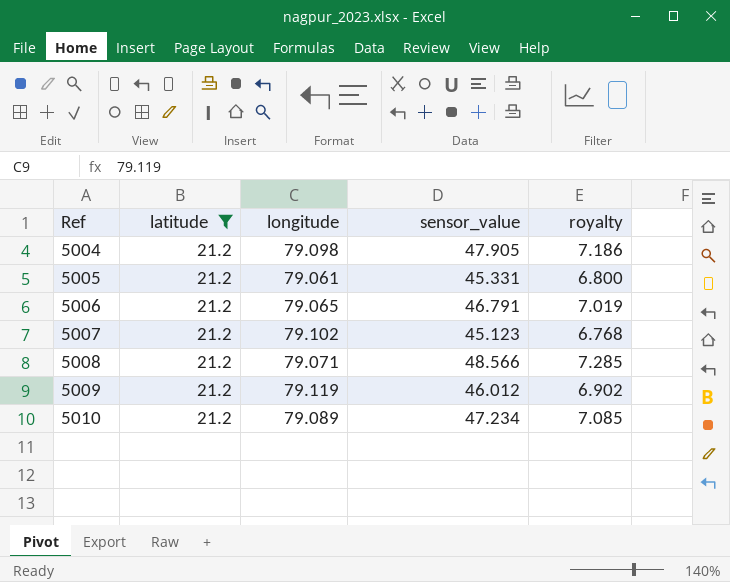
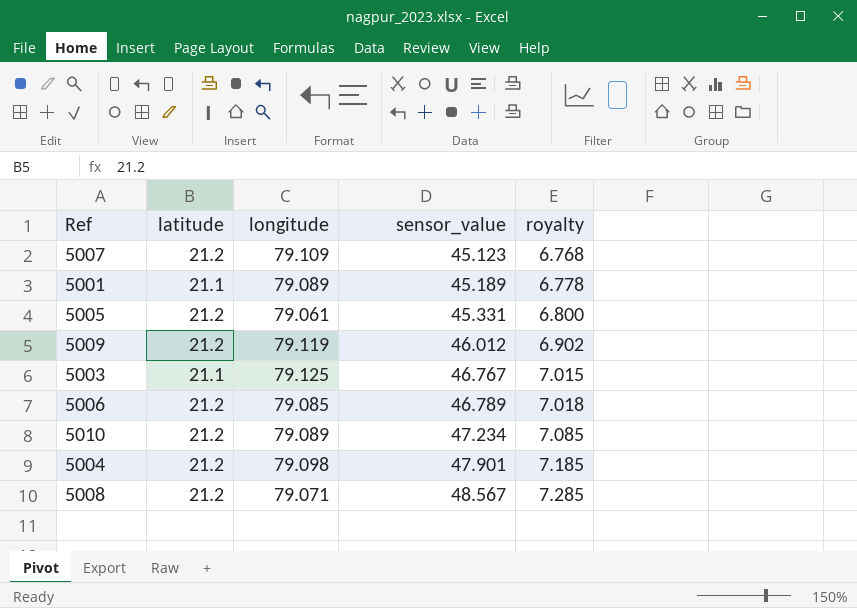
filter: latitude = 21.2 -> none
row order: Ref ascending -> sensor_value ascending
5007 | longitude: 79.102 -> 79.109
5006 | longitude: 79.065 -> 79.085
5006 | sensor_value: 46.791 -> 46.789
5006 | royalty: 7.019 -> 7.018
5004 | sensor_value: 47.905 -> 47.901
5004 | royalty: 7.186 -> 7.185
5008 | sensor_value: 48.566 -> 48.567

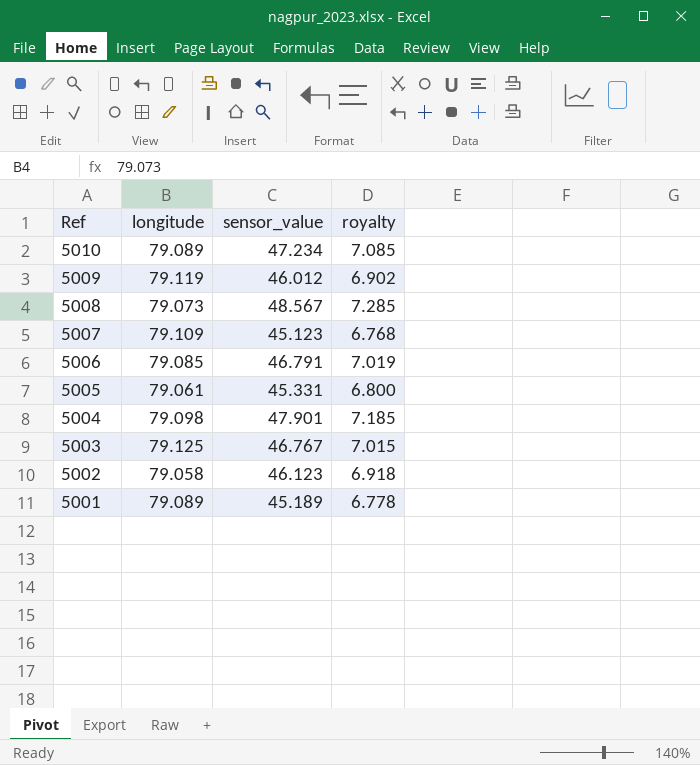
row order: sensor_value ascending -> Ref descending
column latitude | position: 2 -> none
5008 | longitude: 79.071 -> 79.073
5006 | sensor_value: 46.789 -> 46.791
5006 | royalty: 7.018 -> 7.019
row 5002: none -> 79.058 | 46.123 | 6.918

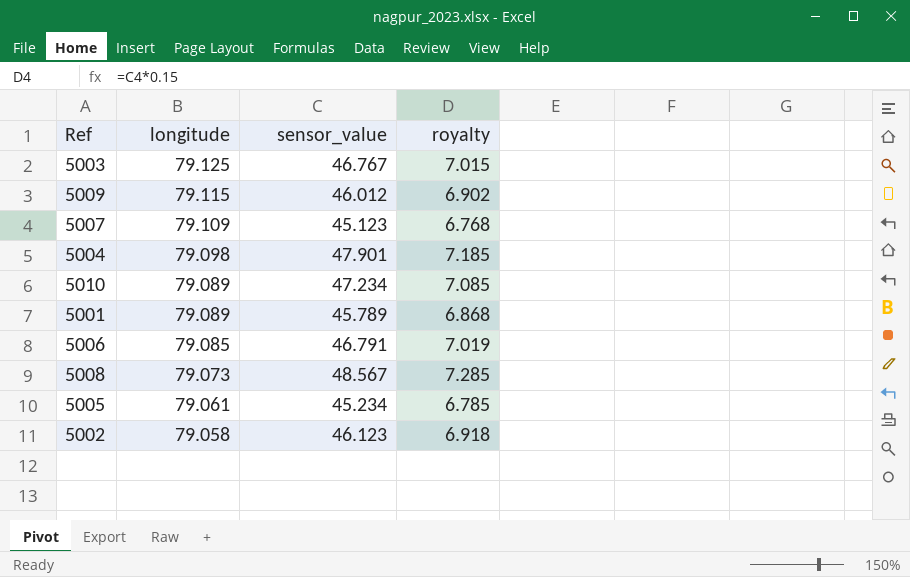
row order: Ref descending -> longitude descending
5009 | longitude: 79.119 -> 79.115
5001 | sensor_value: 45.189 -> 45.789
5001 | royalty: 6.778 -> 6.868
5005 | sensor_value: 45.331 -> 45.234
5005 | royalty: 6.800 -> 6.785

